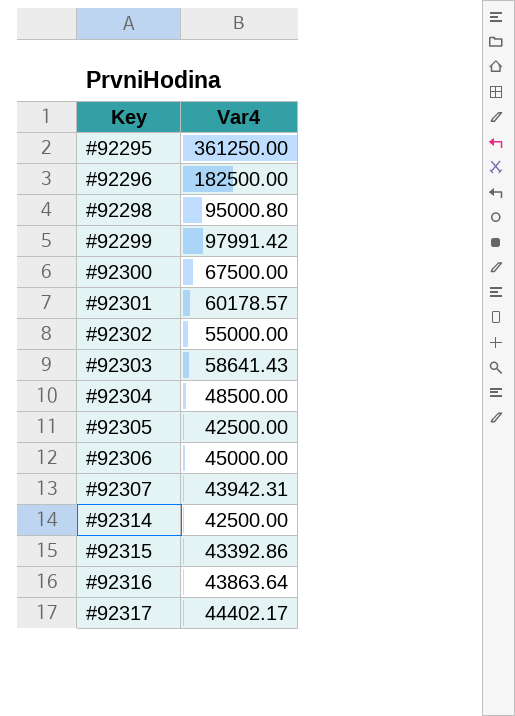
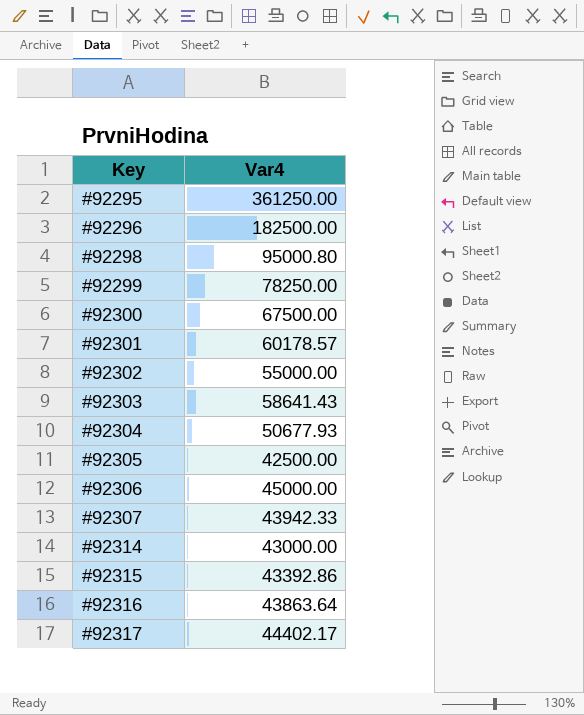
#92299 | Var4: 97991.42 -> 78250.00
#92304 | Var4: 48500.00 -> 50677.93
#92307 | Var4: 43942.31 -> 43942.33
#92314 | Var4: 42500.00 -> 43000.00

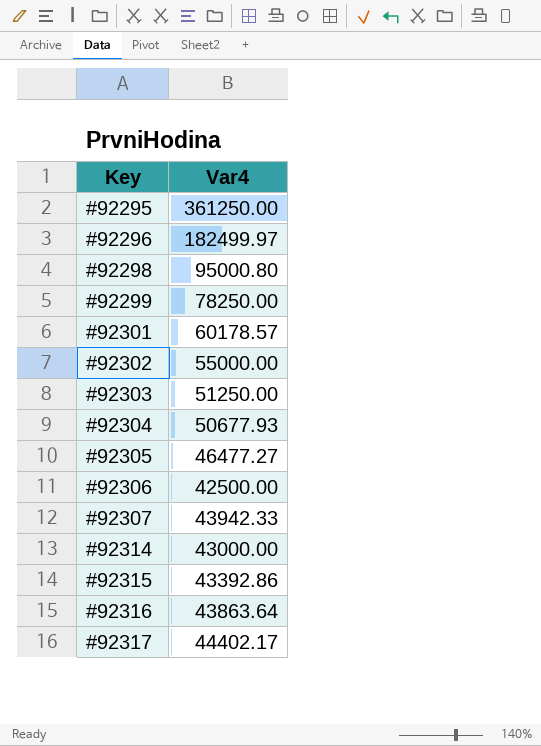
row #92300: 67500.00 -> none
#92296 | Var4: 182500.00 -> 182499.97
#92303 | Var4: 58641.43 -> 51250.00
#92305 | Var4: 42500.00 -> 46477.27
#92306 | Var4: 45000.00 -> 42500.00

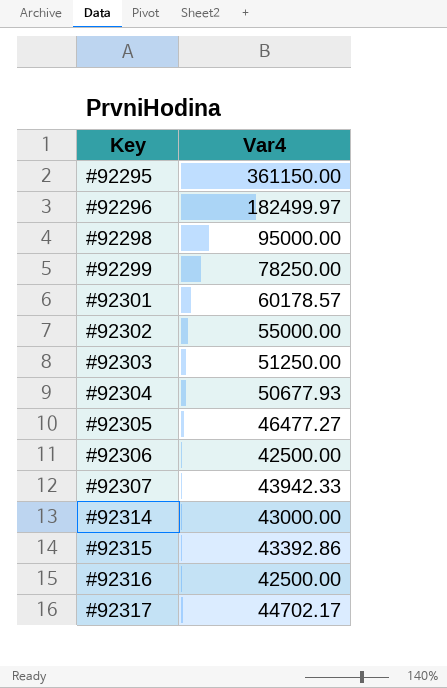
#92295 | Var4: 361250.00 -> 361150.00
#92298 | Var4: 95000.80 -> 95000.00
#92316 | Var4: 43863.64 -> 42500.00
#92317 | Var4: 44402.17 -> 44702.17

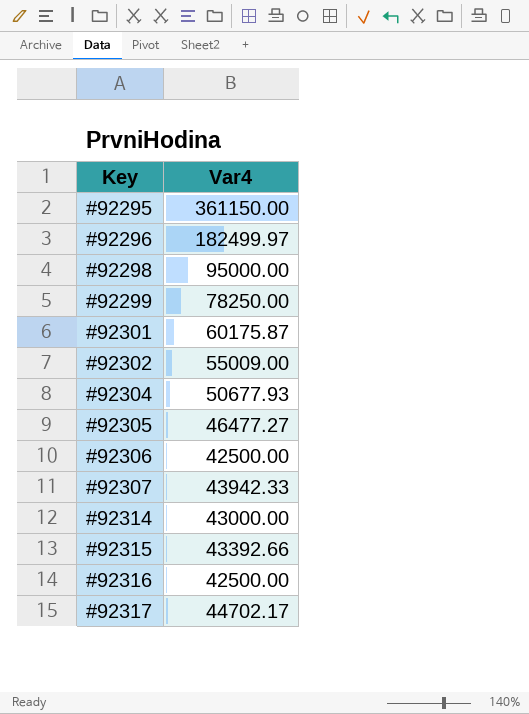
row #92303: 51250.00 -> none
#92301 | Var4: 60178.57 -> 60175.87
#92302 | Var4: 55000.00 -> 55009.00
#92315 | Var4: 43392.86 -> 43392.66

